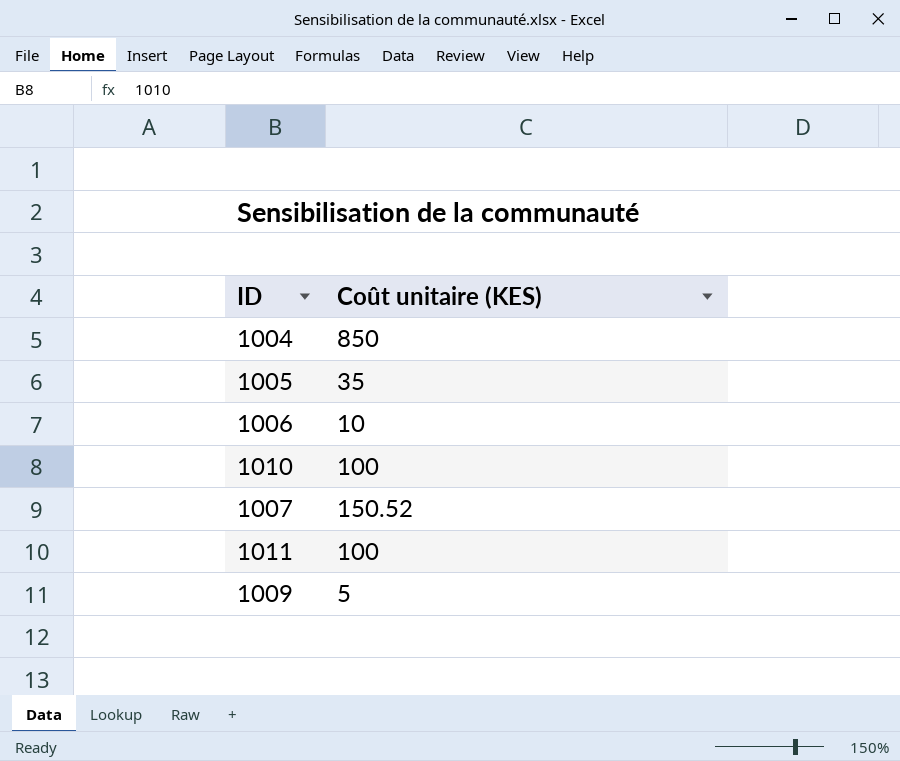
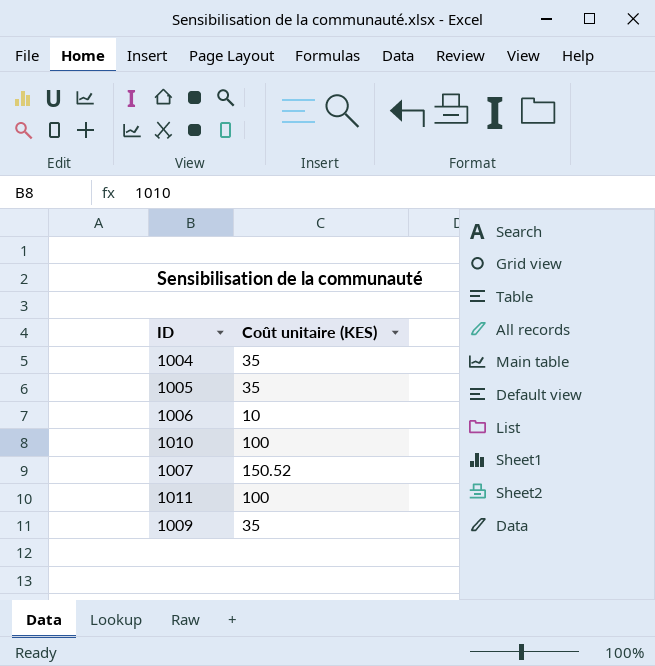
1004 | Coût unitaire (KES): 850 -> 35
1009 | Coût unitaire (KES): 5 -> 35

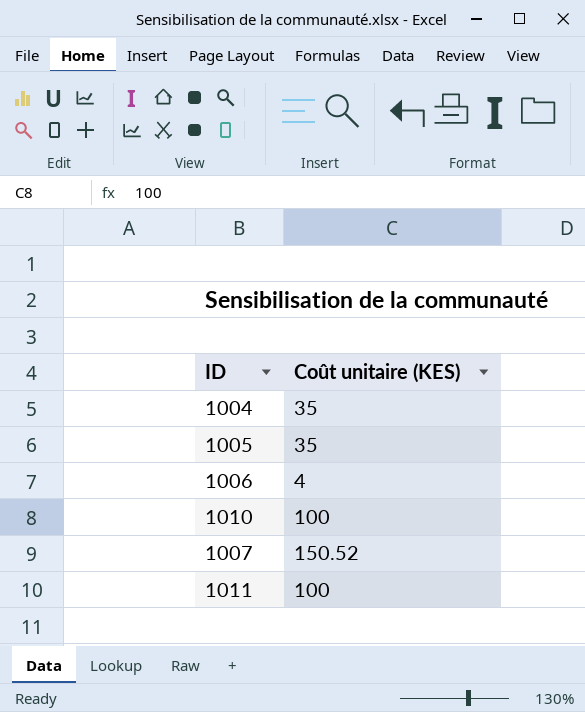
row 1009: 35 -> none
1006 | Coût unitaire (KES): 10 -> 4

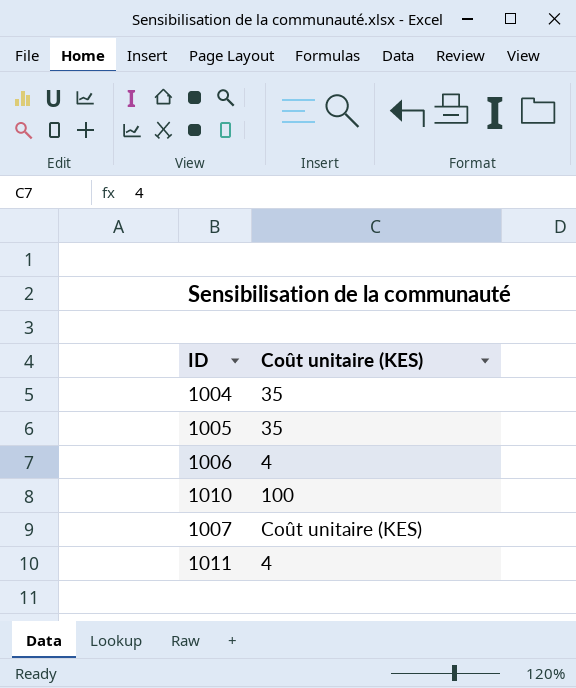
1007 | Coût unitaire (KES): 150.52 -> Coût unitaire (KES)
1011 | Coût unitaire (KES): 100 -> 4

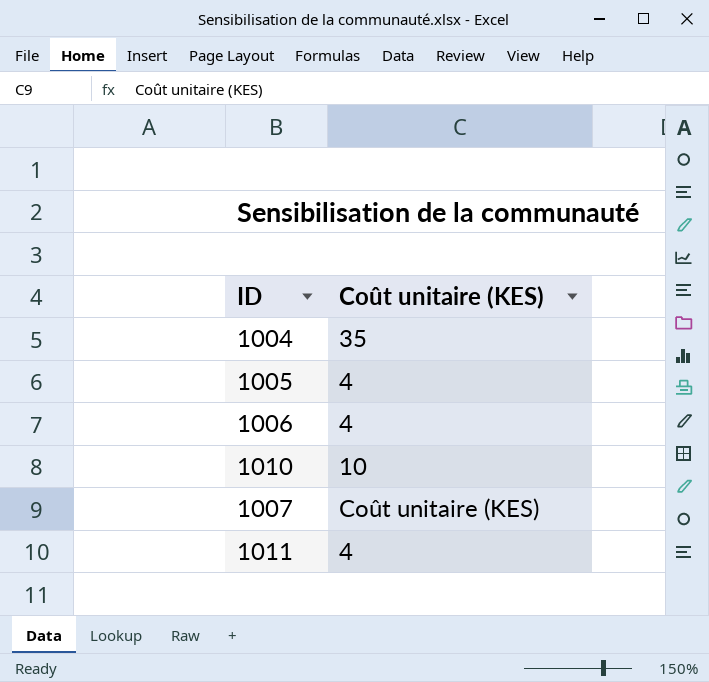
1005 | Coût unitaire (KES): 35 -> 4
1010 | Coût unitaire (KES): 100 -> 10

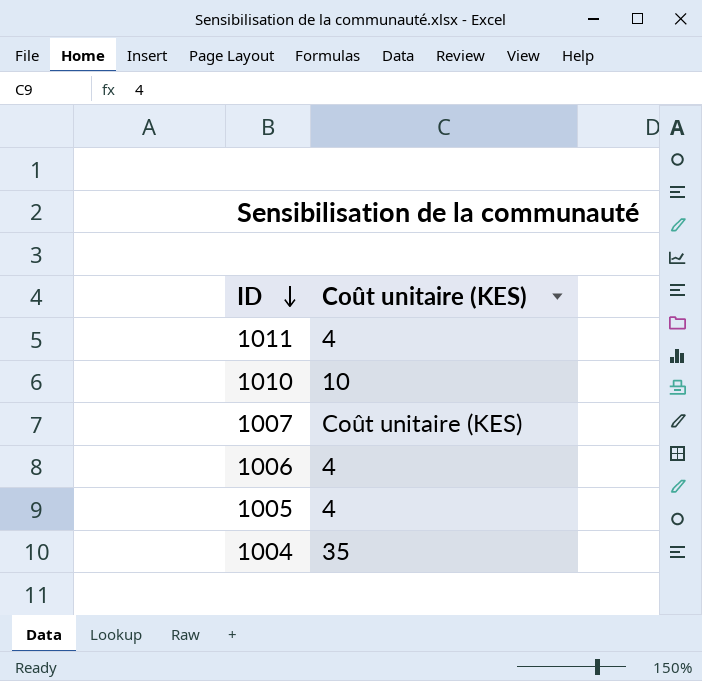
row order: none -> ID descending

